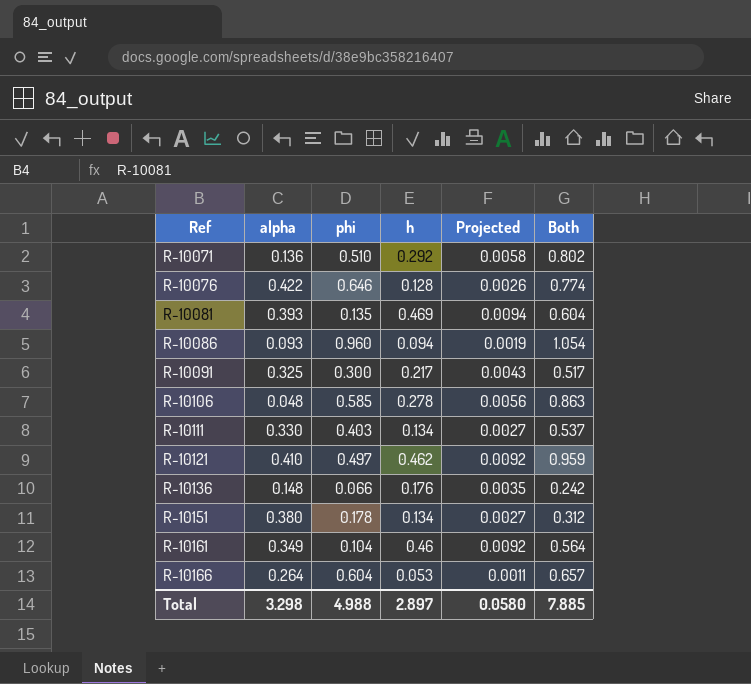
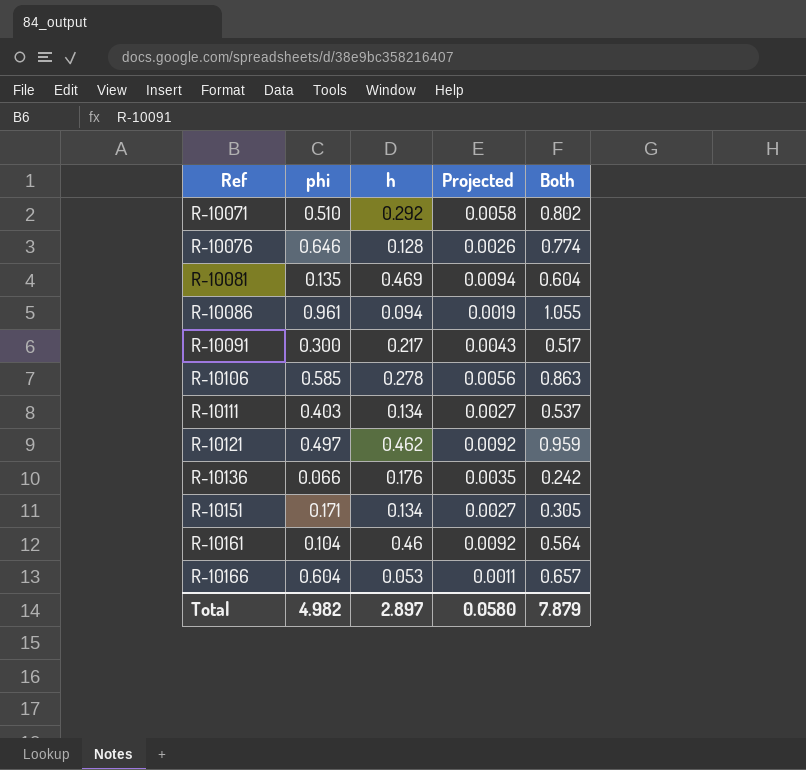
column alpha | position: 2 -> none
R-10086 | phi: 0.960 -> 0.961
R-10086 | Both: 1.054 -> 1.055
R-10151 | phi: 0.178 -> 0.171
R-10151 | Both: 0.312 -> 0.305
Total | phi: 4.988 -> 4.982
Total | Both: 7.885 -> 7.879

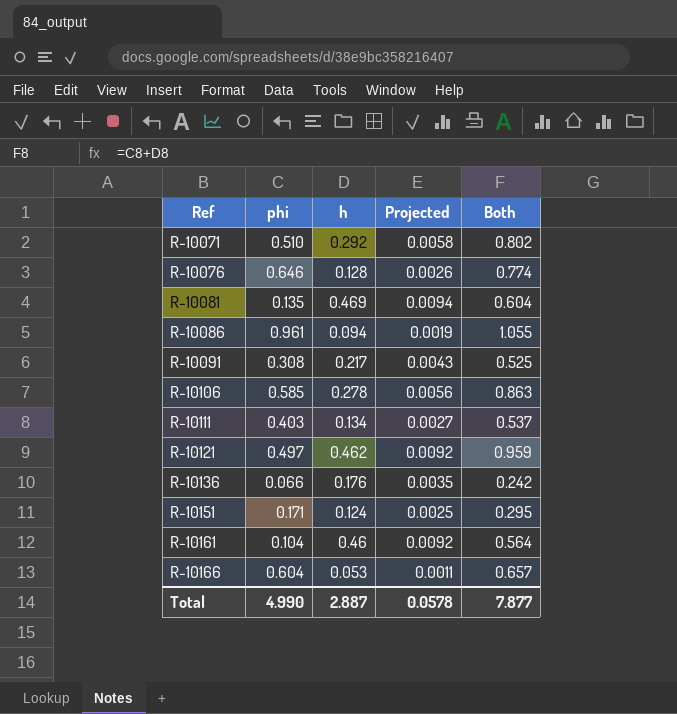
R-10091 | phi: 0.300 -> 0.308
R-10091 | Both: 0.517 -> 0.525
R-10151 | h: 0.134 -> 0.124
R-10151 | Projected: 0.0027 -> 0.0025
R-10151 | Both: 0.305 -> 0.295
Total | phi: 4.982 -> 4.990
Total | h: 2.897 -> 2.887
Total | Projected: 0.0580 -> 0.0578
Total | Both: 7.879 -> 7.877

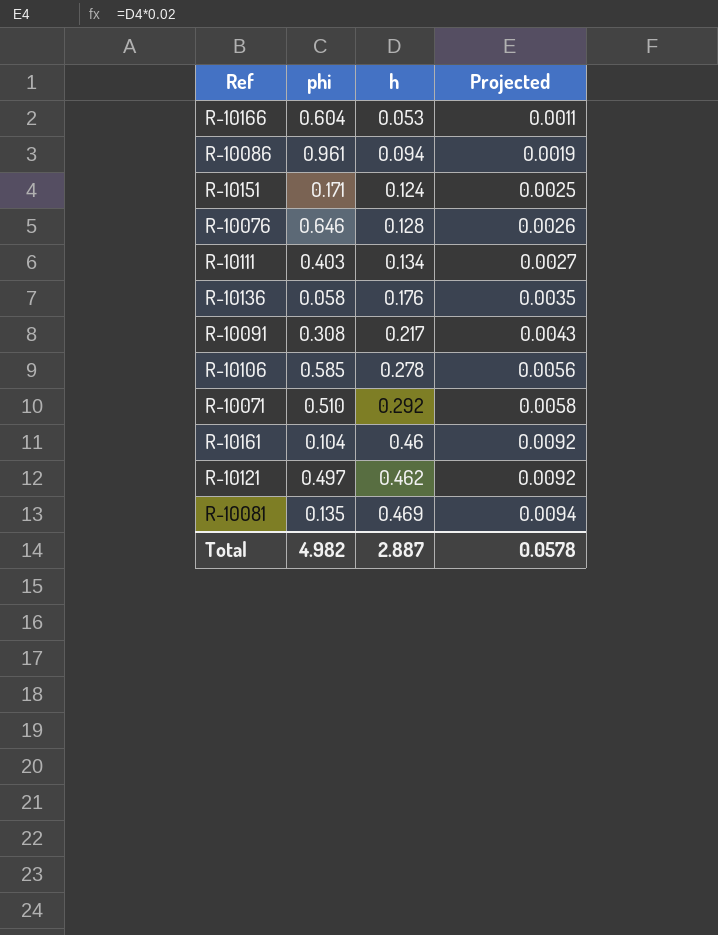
row order: Ref ascending -> h ascending
column Both | formula: [phi] + [h] -> none
R-10136 | phi: 0.066 -> 0.058
Total | phi: 4.990 -> 4.982

